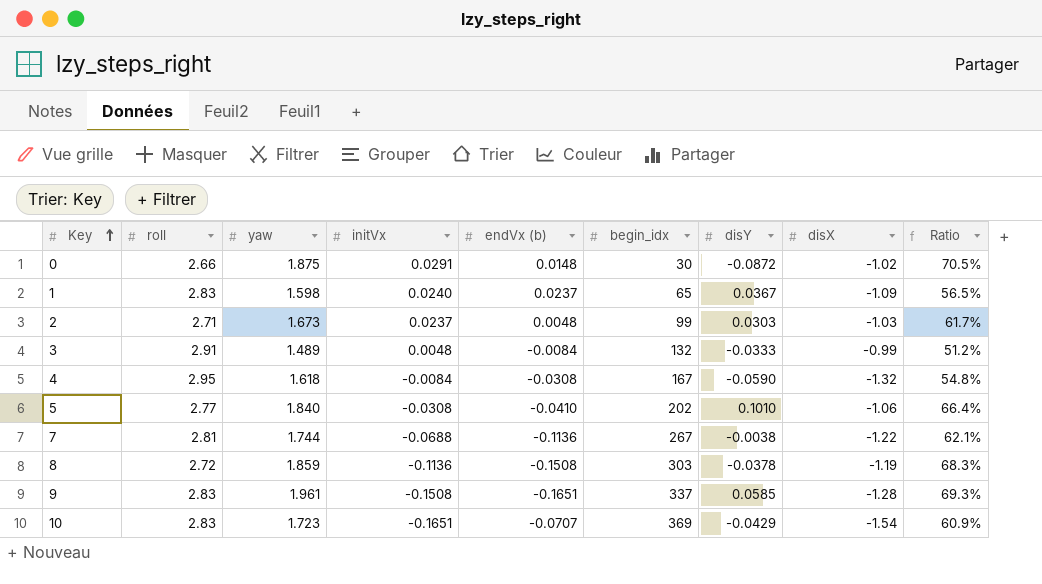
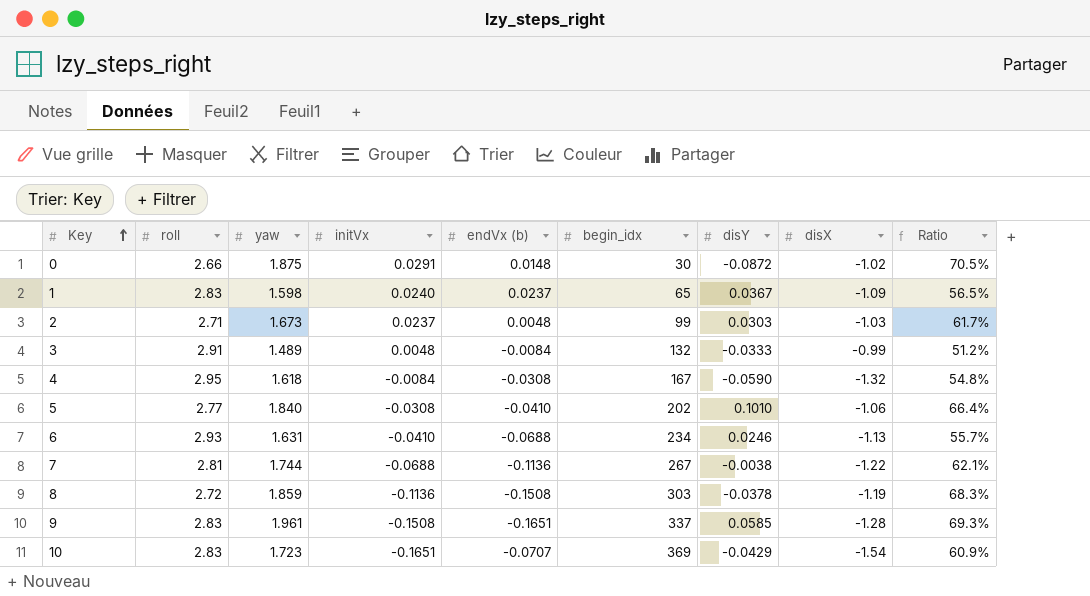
row 6: none -> 2.93 | 1.631 | -0.0410 | -0.0688 | 234 | 0.0246 | -1.13 | 55.7%

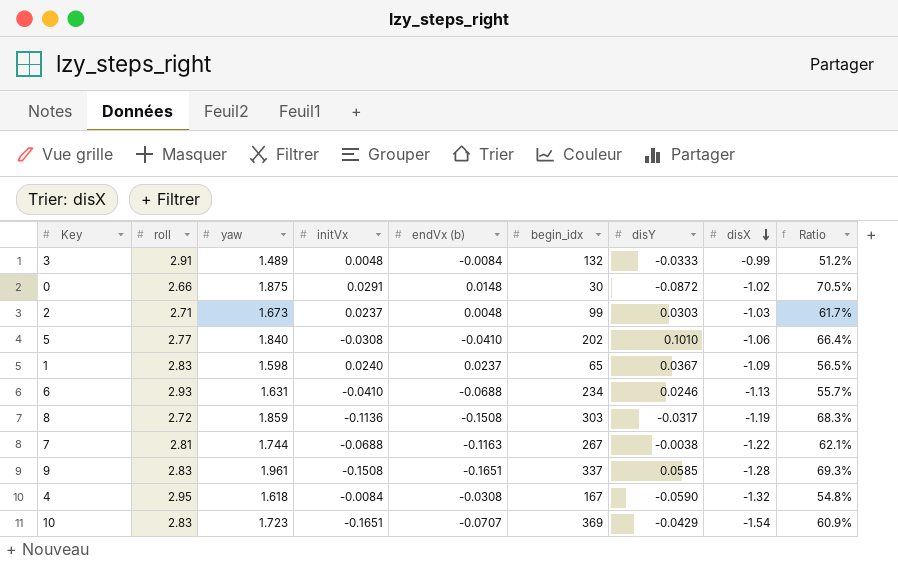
row order: Key ascending -> disX descending
8 | disY: -0.0378 -> -0.0317
7 | endVx (b): -0.1136 -> -0.1163

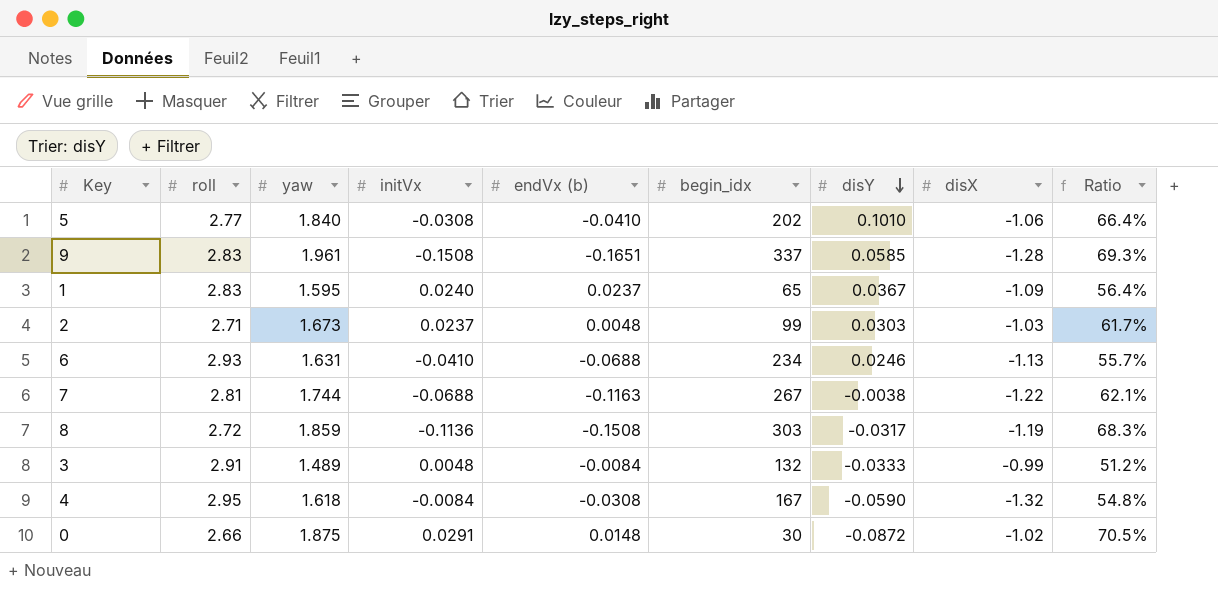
row order: disX descending -> disY descending
row 10: 2.83 | 1.723 | -0.1651 | -0.0707 | 369 | -0.0429 | -1.54 | 60.9% -> none
1 | yaw: 1.598 -> 1.595
1 | Ratio: 56.5% -> 56.4%

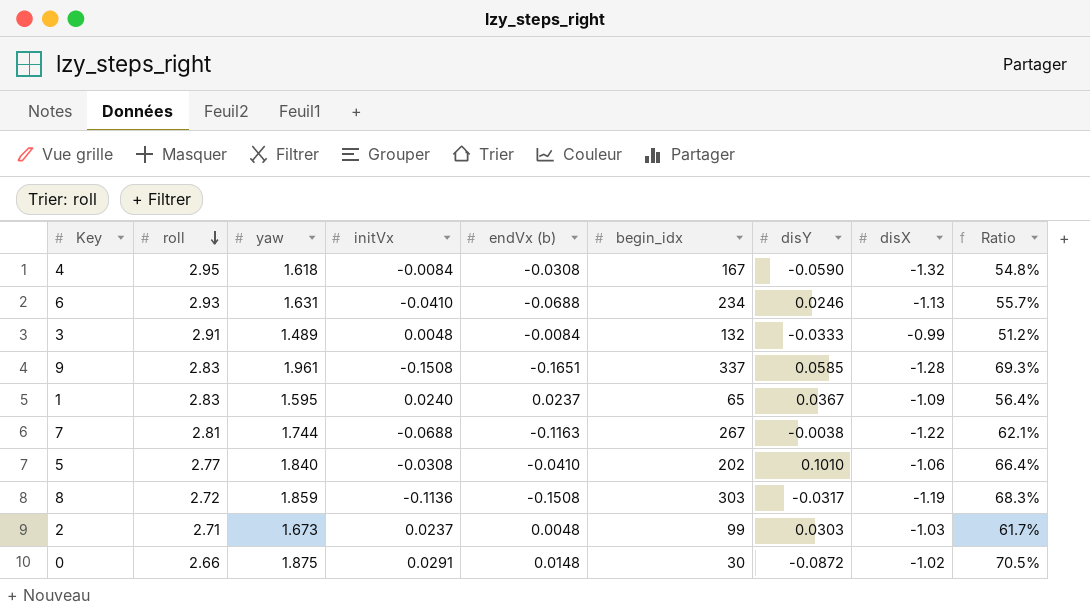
row order: disY descending -> roll descending

